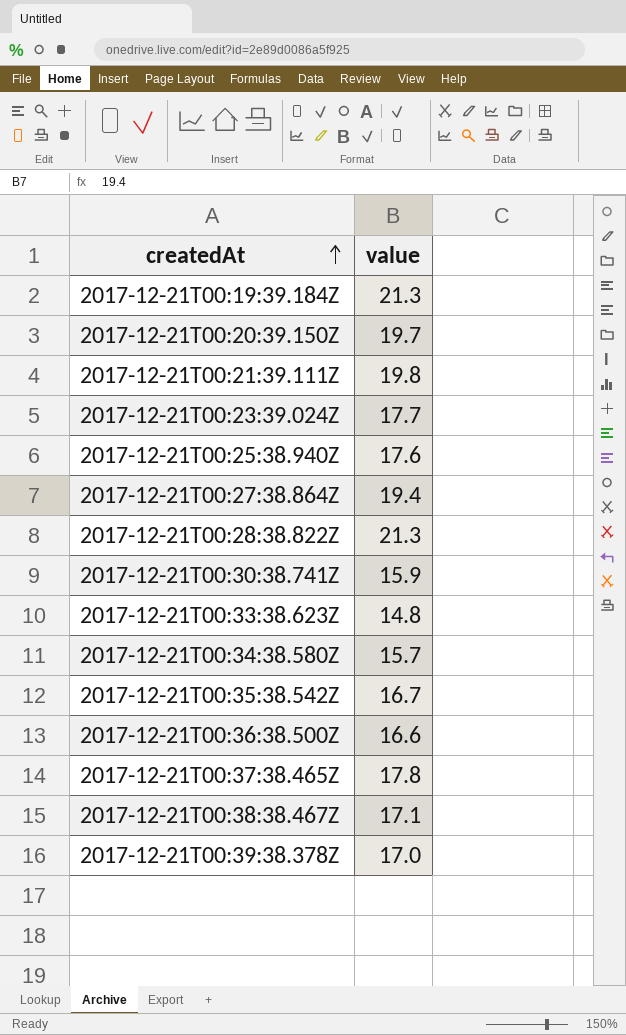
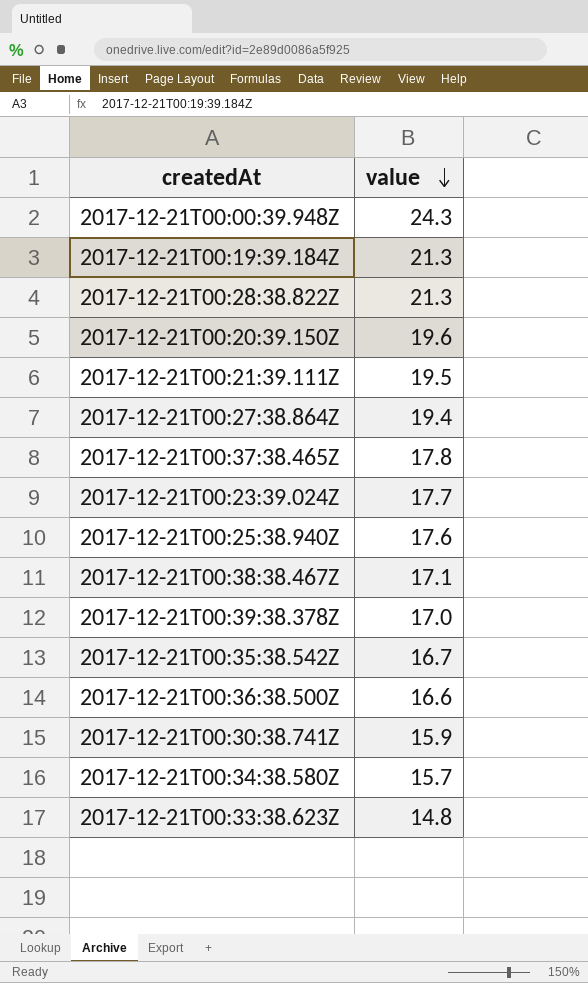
row order: createdAt ascending -> value descending
row 2017-12-21T00:00:39.948Z: none -> 24.3
2017-12-21T00:20:39.150Z | value: 19.7 -> 19.6
2017-12-21T00:21:39.111Z | value: 19.8 -> 19.5

